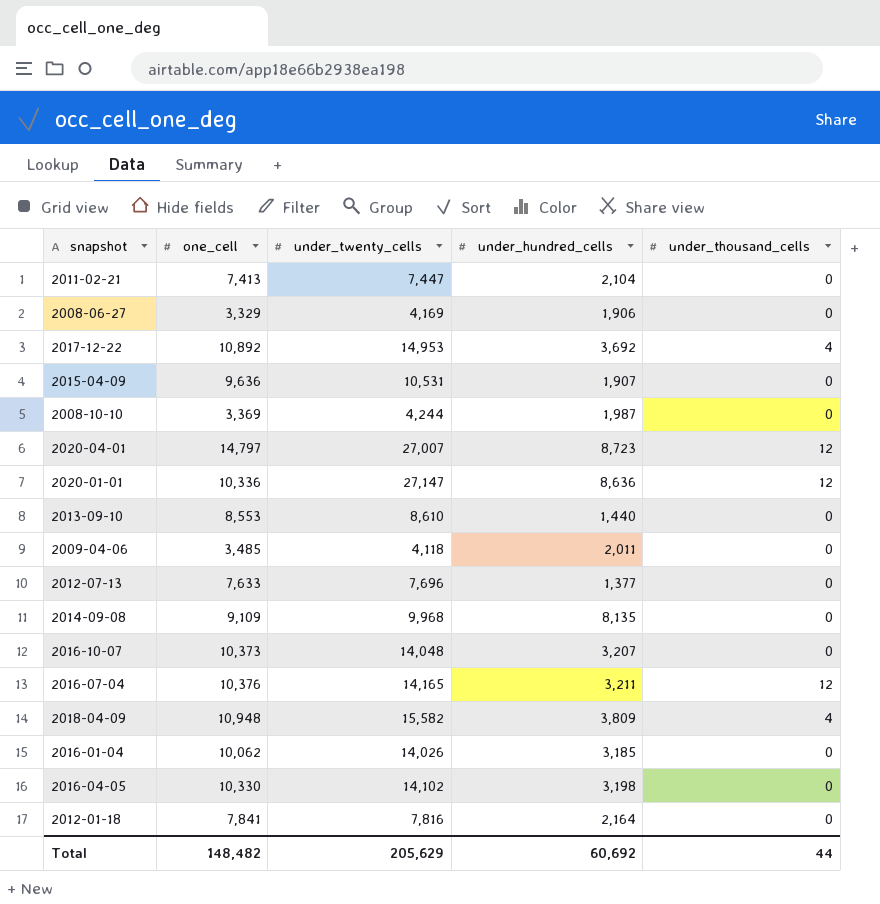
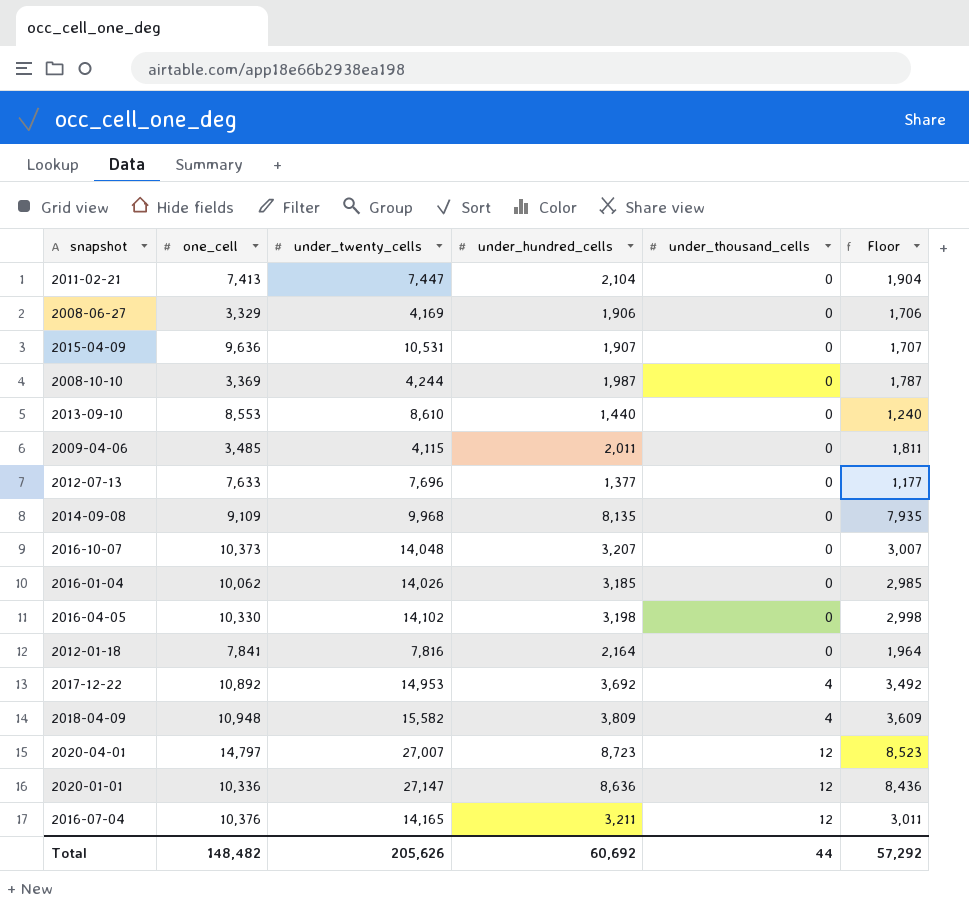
row order: none -> under_thousand_cells ascending
column Floor | formula: none -> [under_hundred_cells] - 200
2009-04-06 | under_twenty_cells: 4,118 -> 4,115
Total | under_twenty_cells: 205,629 -> 205,626

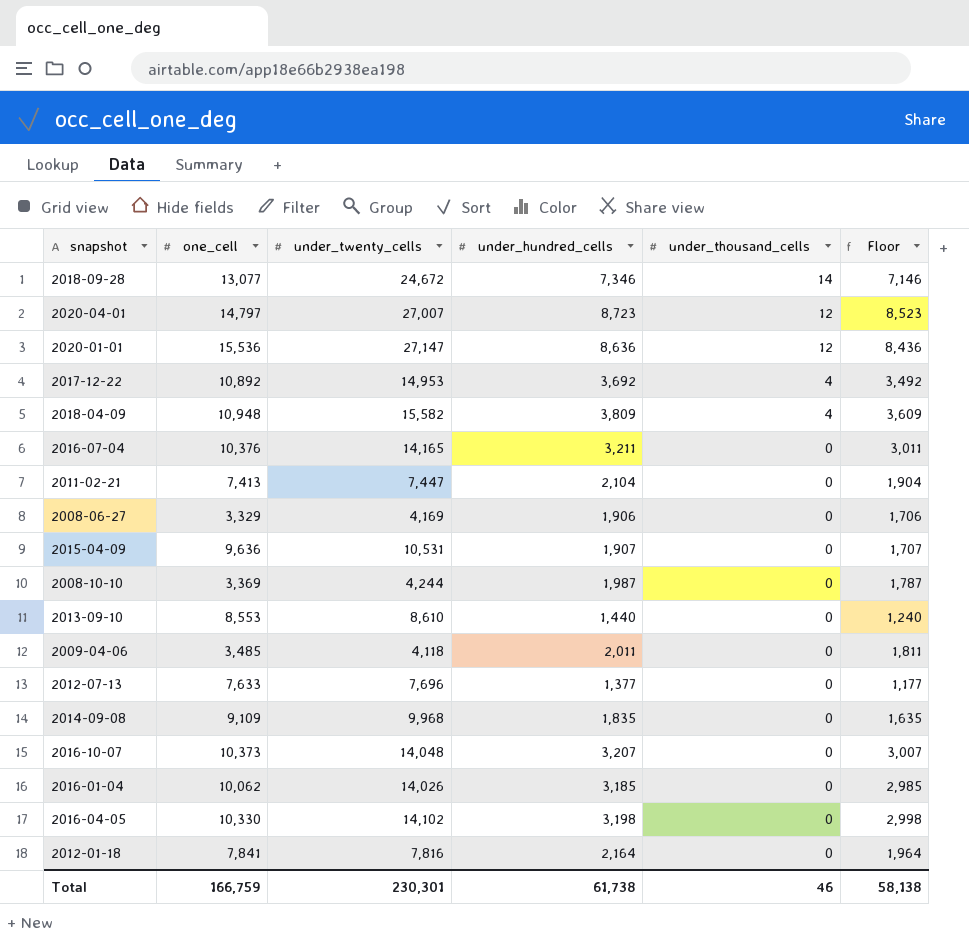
row order: under_thousand_cells ascending -> under_thousand_cells descending
row 2018-09-28: none -> 13,077 | 24,672 | 7,346 | 14 | 7,146
2020-01-01 | one_cell: 10,336 -> 15,536
2016-07-04 | under_thousand_cells: 12 -> 0
2009-04-06 | under_twenty_cells: 4,115 -> 4,118
2014-09-08 | under_hundred_cells: 8,135 -> 1,835
2014-09-08 | Floor: 7,935 -> 1,635
Total | one_cell: 148,482 -> 166,759
Total | under_twenty_cells: 205,626 -> 230,301
Total | under_hundred_cells: 60,692 -> 61,738
Total | under_thousand_cells: 44 -> 46
Total | Floor: 57,292 -> 58,138

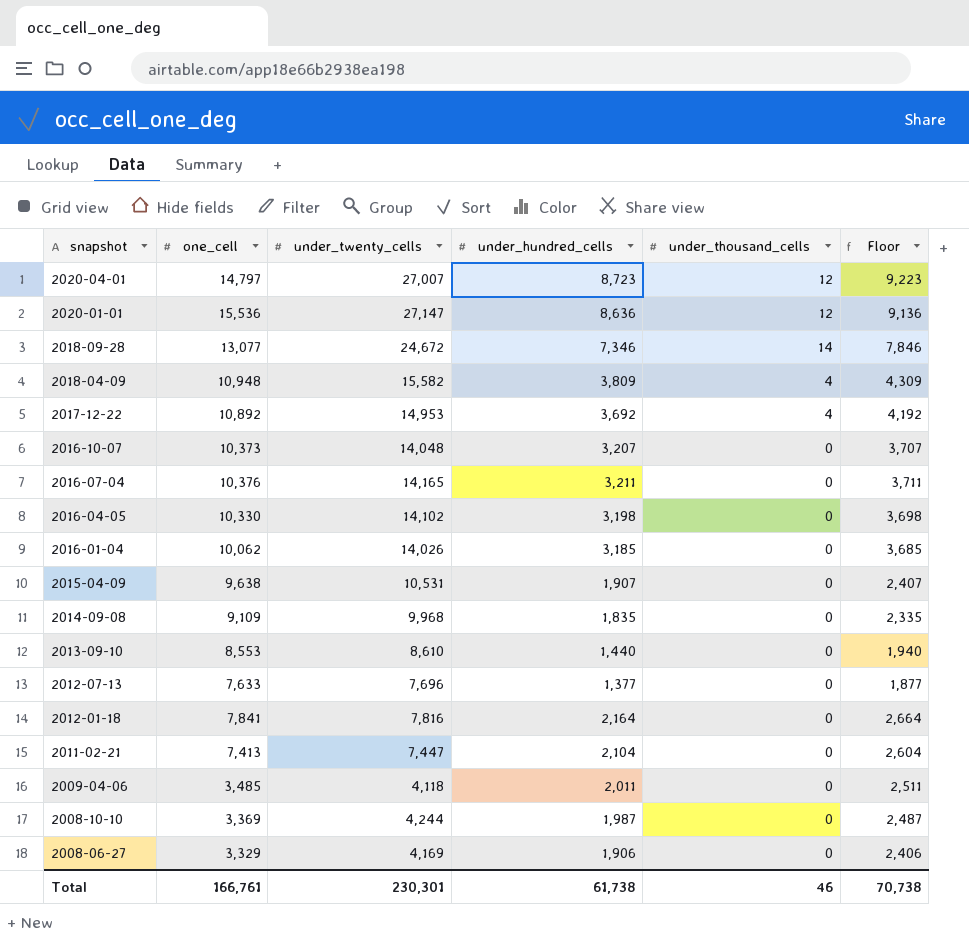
row order: under_thousand_cells descending -> snapshot descending
column Floor | formula: [under_hundred_cells] - 200 -> [under_hundred_cells] + 500
2015-04-09 | one_cell: 9,636 -> 9,638
Total | one_cell: 166,759 -> 166,761
Total | Floor: 58,138 -> 70,738

